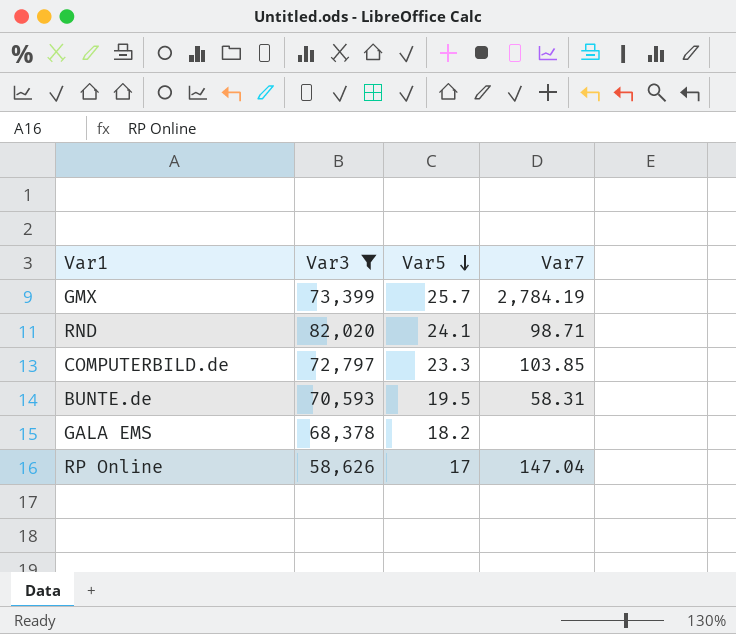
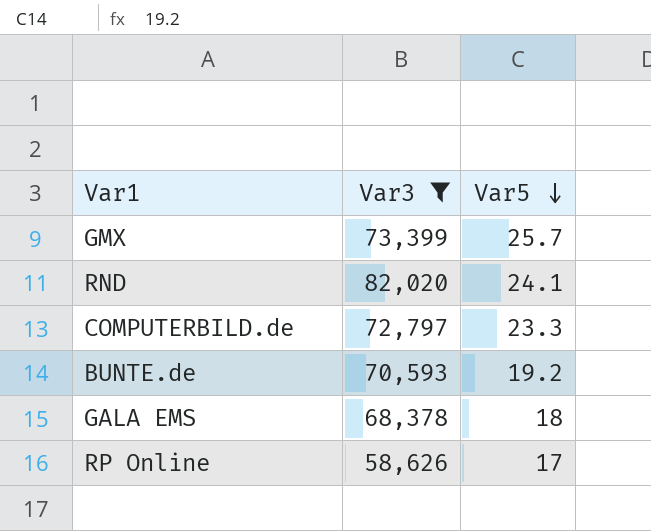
column Var7 | position: 4 -> none
BUNTE.de | Var5: 19.5 -> 19.2
GALA EMS | Var5: 18.2 -> 18

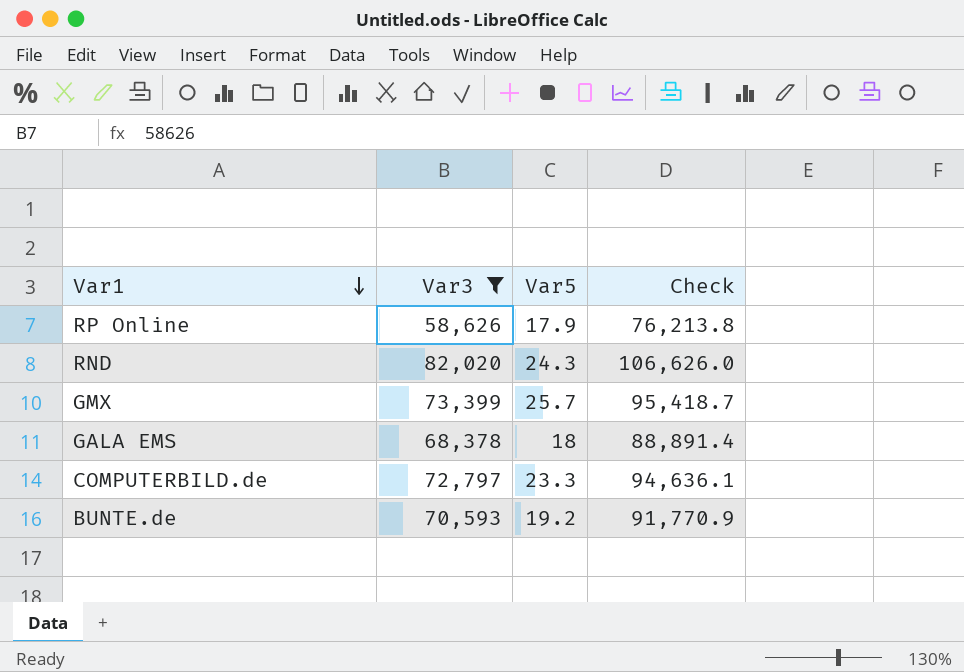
row order: Var5 descending -> Var1 descending
column Check | formula: none -> [Var3] * 1.3
RP Online | Var5: 17 -> 17.9
RND | Var5: 24.1 -> 24.3

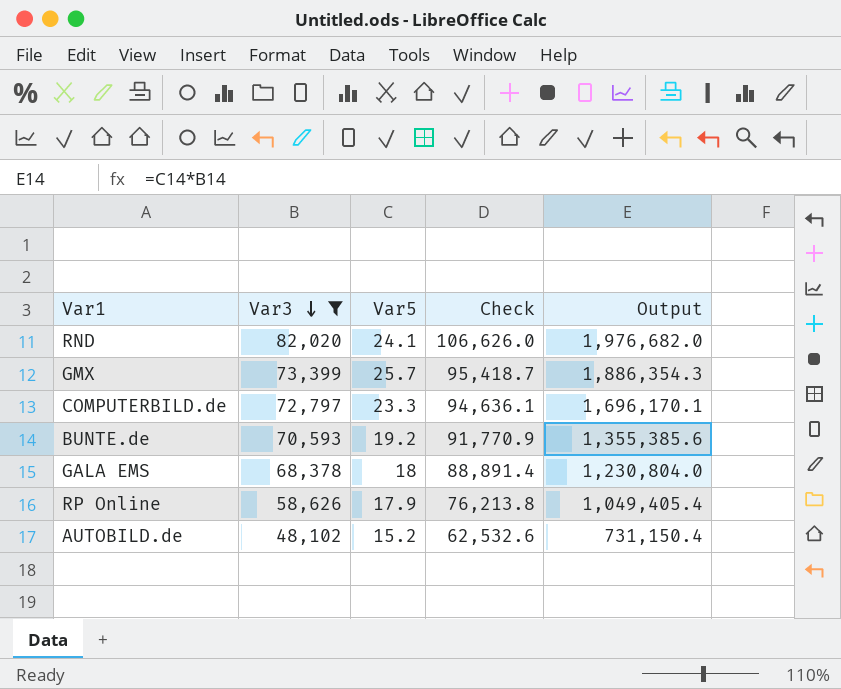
row order: Var1 descending -> Var3 descending
column Output | formula: none -> [Var3] * [Var5]
RND | Var5: 24.3 -> 24.1
row AUTOBILD.de: none -> 48,102 | 15.2 | 62,532.6 | 731,150.4

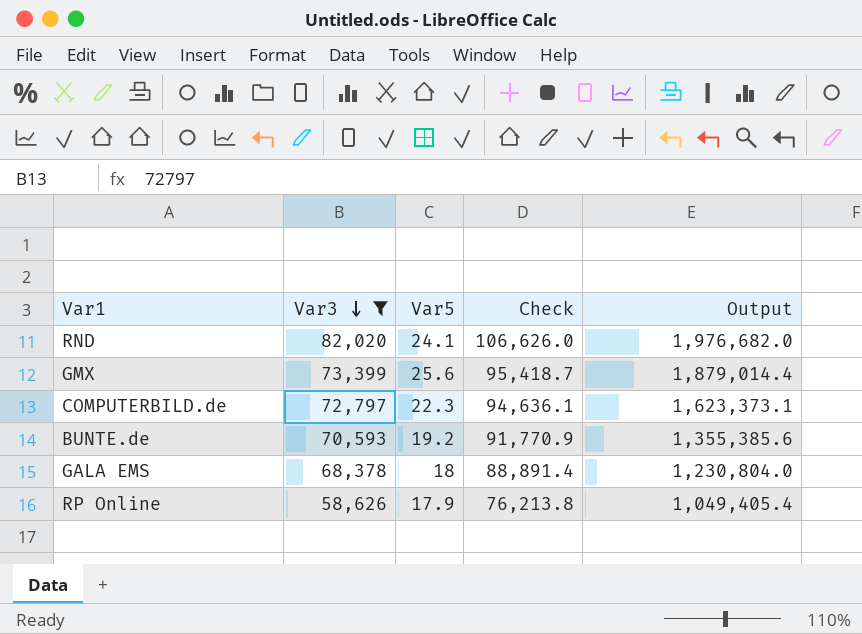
row AUTOBILD.de: 48,102 | 15.2 | 62,532.6 | 731,150.4 -> none
GMX | Var5: 25.7 -> 25.6
GMX | Output: 1,886,354.3 -> 1,879,014.4
COMPUTERBILD.de | Var5: 23.3 -> 22.3
COMPUTERBILD.de | Output: 1,696,170.1 -> 1,623,373.1

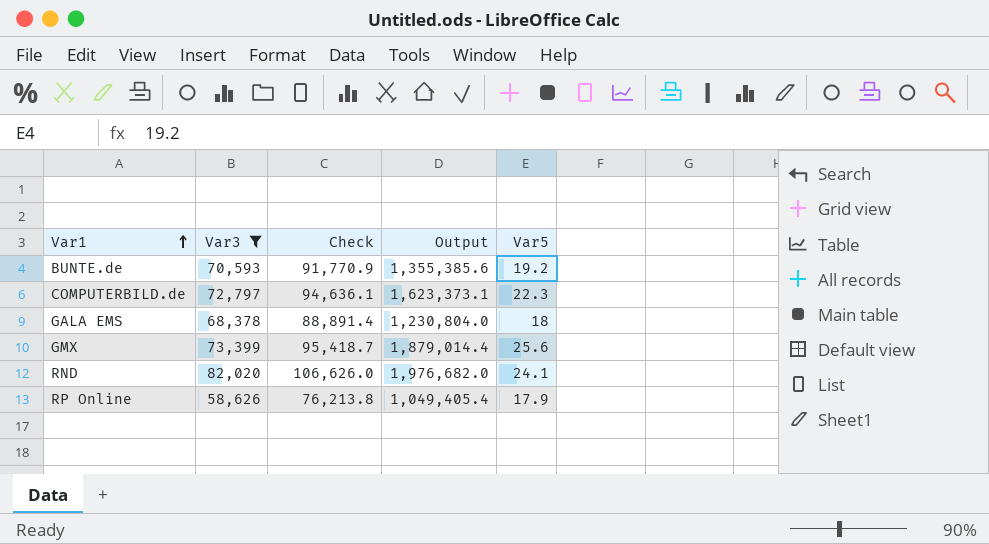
row order: Var3 descending -> Var1 ascending
column Var5 | position: 3 -> 5

